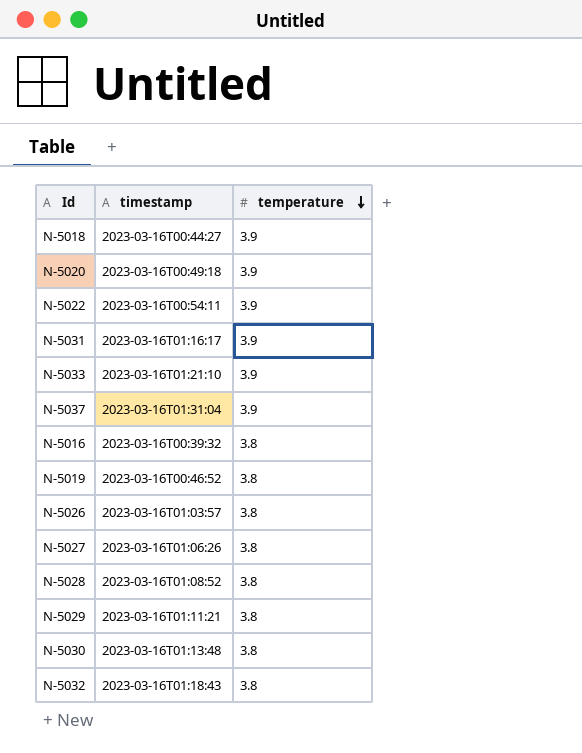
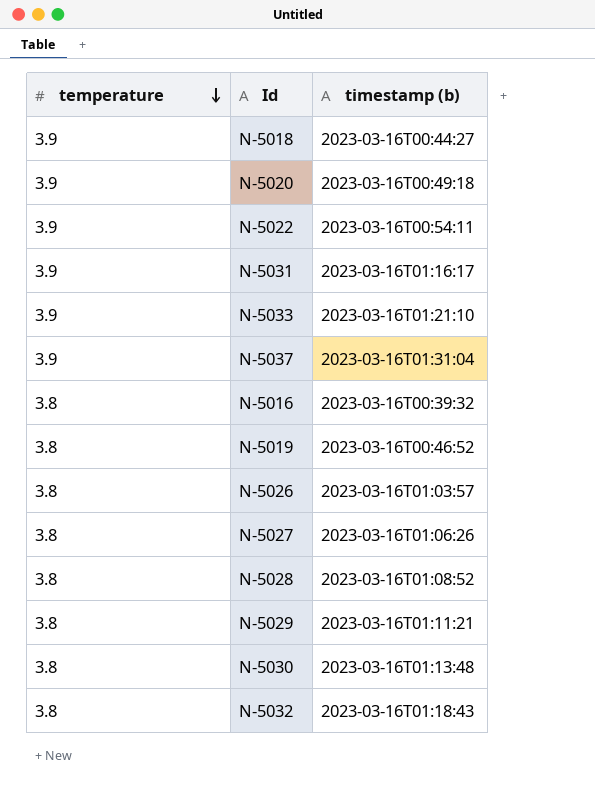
column temperature | position: 3 -> 1
column name: timestamp -> timestamp (b)

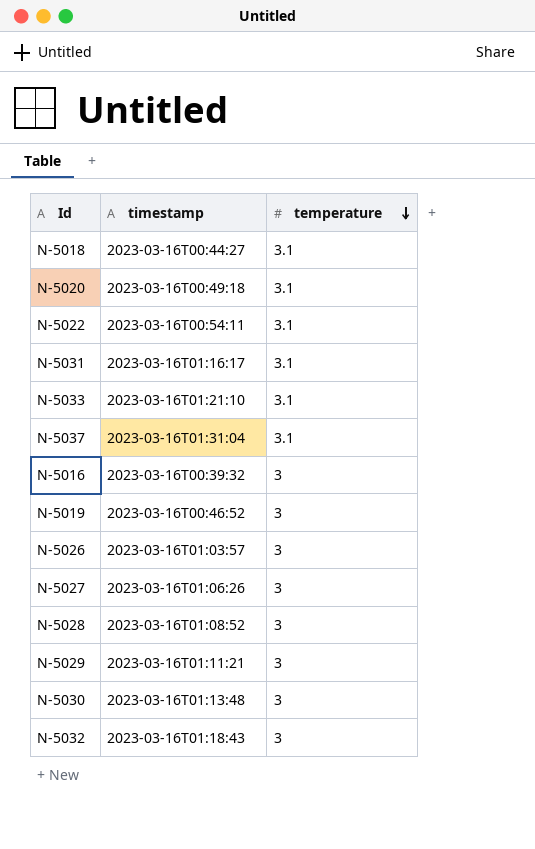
column name: timestamp (b) -> timestamp
column temperature | position: 1 -> 3
N-5018 | temperature: 3.9 -> 3.1
N-5020 | temperature: 3.9 -> 3.1
N-5022 | temperature: 3.9 -> 3.1
N-5031 | temperature: 3.9 -> 3.1
N-5033 | temperature: 3.9 -> 3.1
N-5037 | temperature: 3.9 -> 3.1
N-5016 | temperature: 3.8 -> 3
N-5019 | temperature: 3.8 -> 3
N-5026 | temperature: 3.8 -> 3
N-5027 | temperature: 3.8 -> 3
N-5028 | temperature: 3.8 -> 3
N-5029 | temperature: 3.8 -> 3
N-5030 | temperature: 3.8 -> 3
N-5032 | temperature: 3.8 -> 3

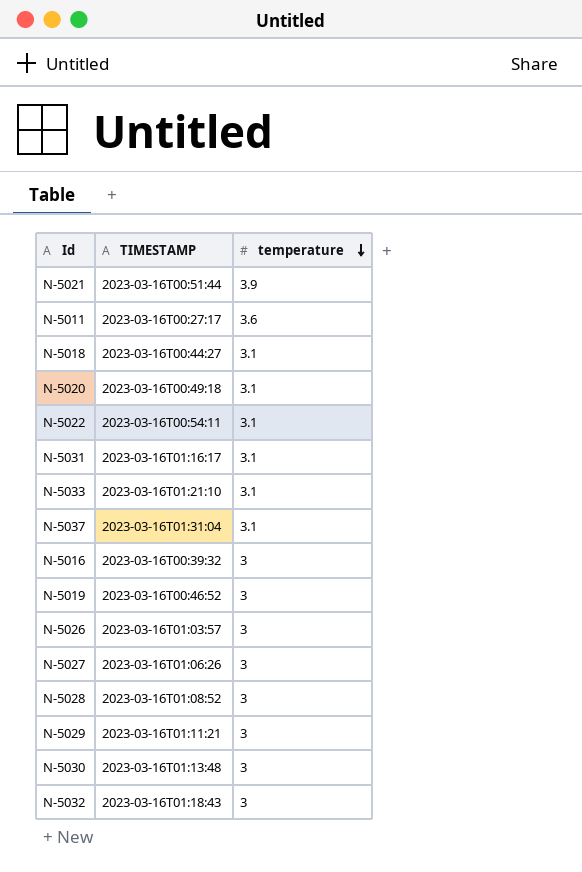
column name: timestamp -> TIMESTAMP
row N-5021: none -> 2023-03-16T00:51:44 | 3.9
row N-5011: none -> 2023-03-16T00:27:17 | 3.6

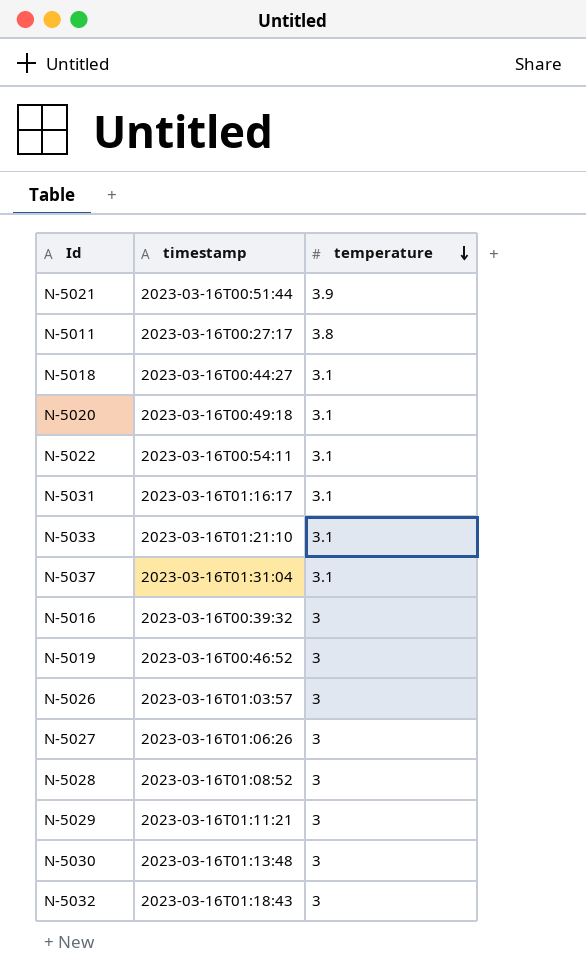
column name: TIMESTAMP -> timestamp
N-5011 | temperature: 3.6 -> 3.8

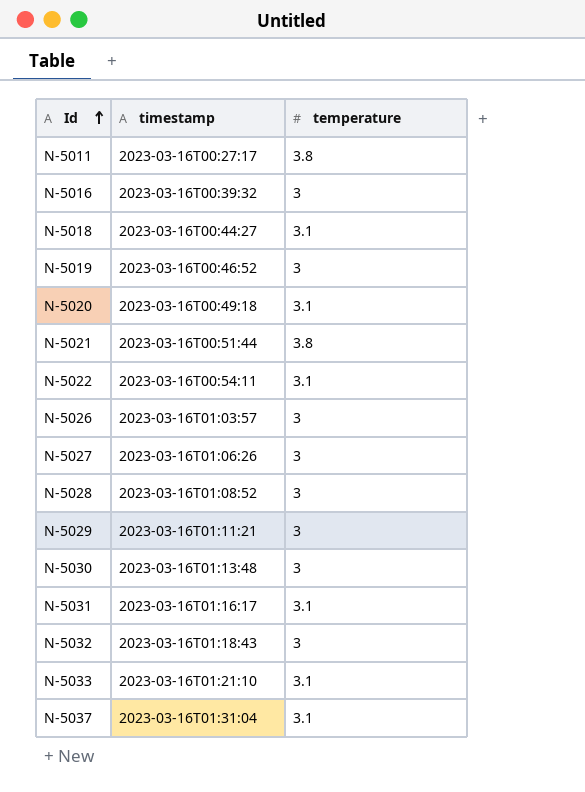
row order: temperature descending -> Id ascending
N-5021 | temperature: 3.9 -> 3.8

